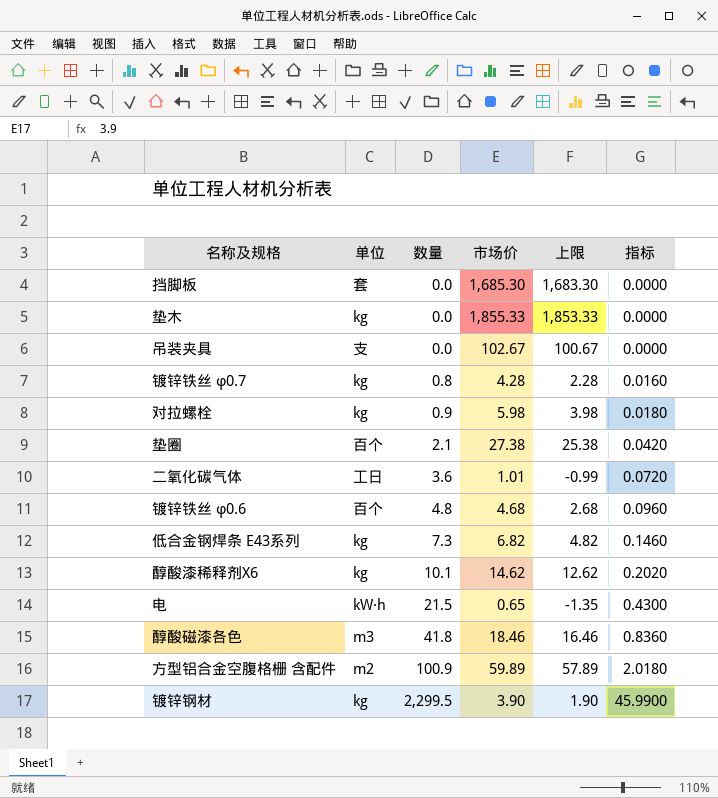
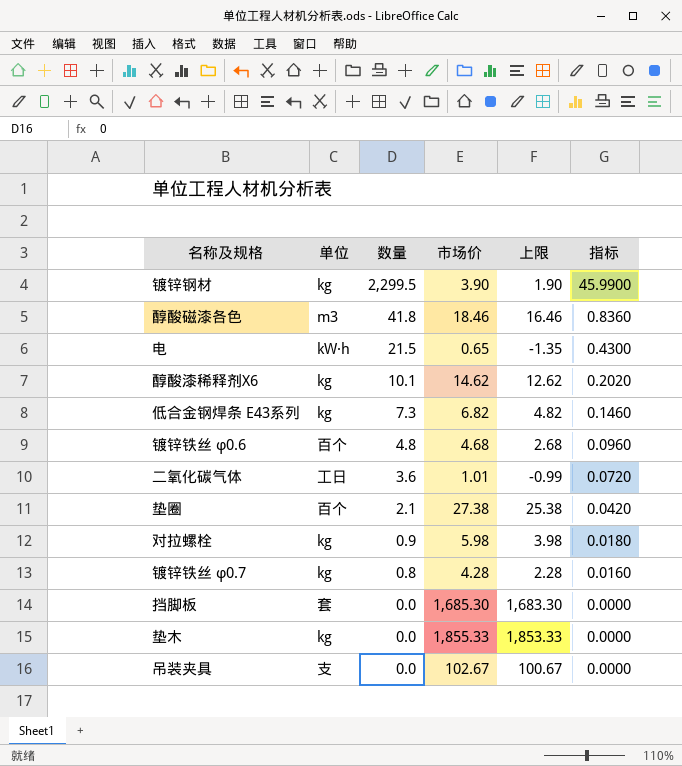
row order: 数量 ascending -> 数量 descending
row 方型铝合金空腹格栅 含配件: m2 | 100.9 | 59.89 | 57.89 | 2.0180 -> none

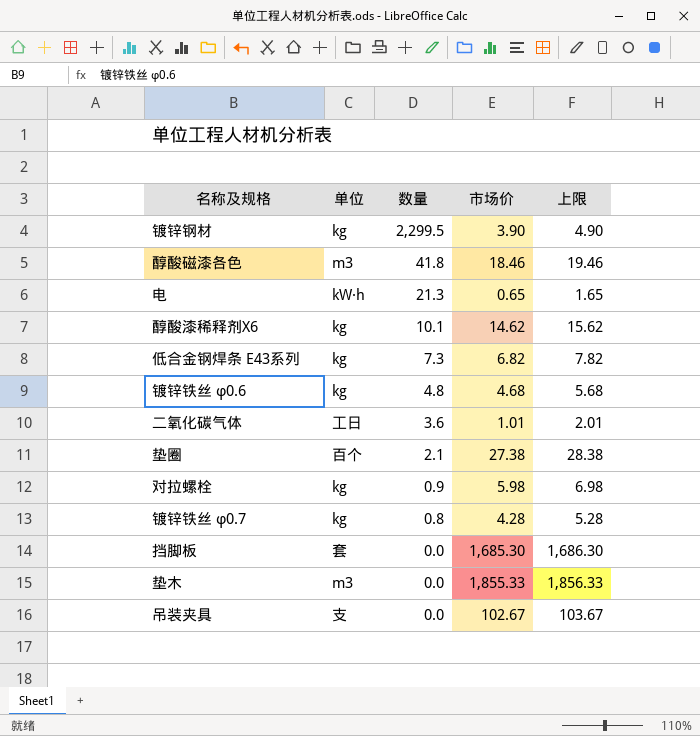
column 指标 | formula: [数量] * 0.02 -> none
column 上限 | formula: [市场价] - 2 -> [市场价] + 1
电 | 数量: 21.5 -> 21.3
镀锌铁丝 φ0.6 | 单位: 百个 -> kg
垫木 | 单位: kg -> m3

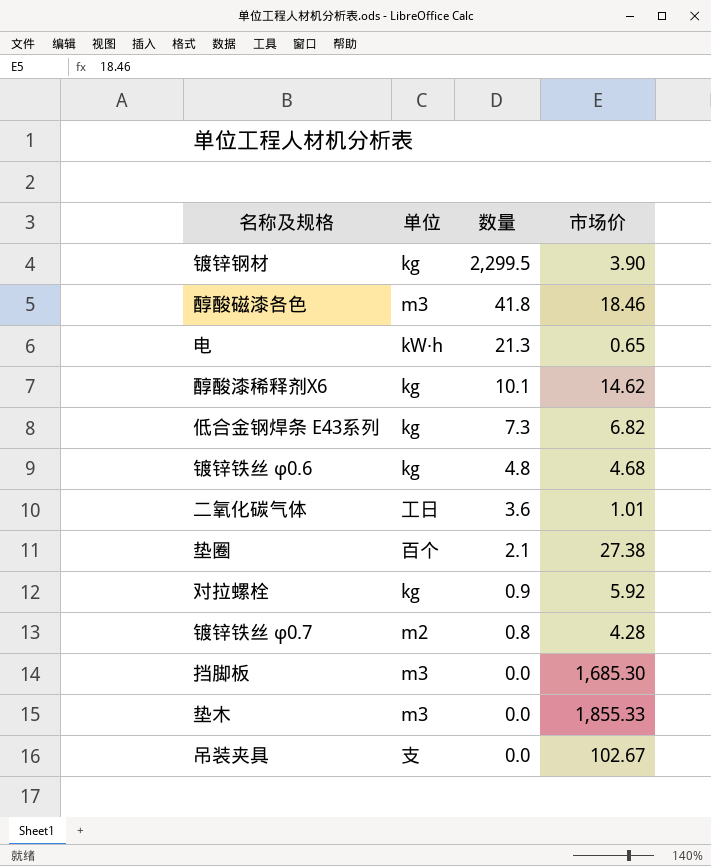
column 上限 | formula: [市场价] + 1 -> none
对拉螺栓 | 市场价: 5.98 -> 5.92
镀锌铁丝 φ0.7 | 单位: kg -> m2
挡脚板 | 单位: 套 -> m3

